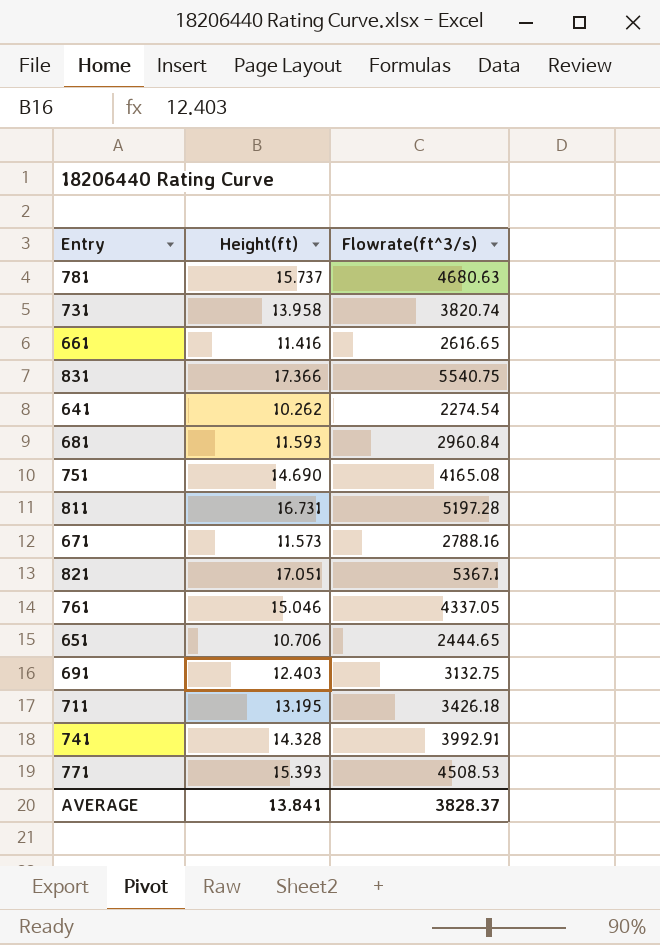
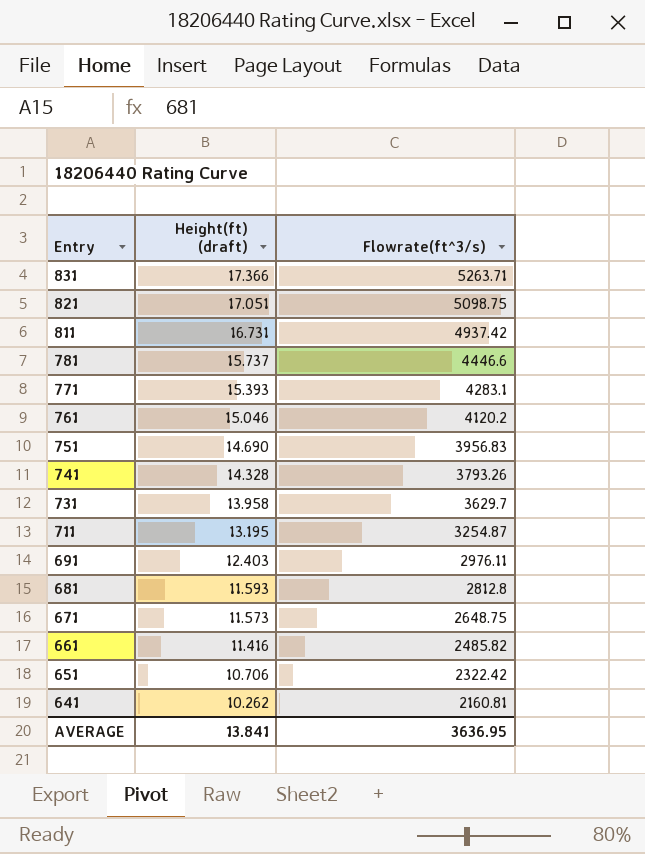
row order: none -> Entry descending
column name: Height(ft) -> Height(ft) (draft)
831 | Flowrate(ft^3/s): 5540.75 -> 5263.71
821 | Flowrate(ft^3/s): 5367.1 -> 5098.75
811 | Flowrate(ft^3/s): 5197.28 -> 4937.42
781 | Flowrate(ft^3/s): 4680.63 -> 4446.6
771 | Flowrate(ft^3/s): 4508.53 -> 4283.1
761 | Flowrate(ft^3/s): 4337.05 -> 4120.2
751 | Flowrate(ft^3/s): 4165.08 -> 3956.83
741 | Flowrate(ft^3/s): 3992.91 -> 3793.26
731 | Flowrate(ft^3/s): 3820.74 -> 3629.7
711 | Flowrate(ft^3/s): 3426.18 -> 3254.87
691 | Flowrate(ft^3/s): 3132.75 -> 2976.11
681 | Flowrate(ft^3/s): 2960.84 -> 2812.8
671 | Flowrate(ft^3/s): 2788.16 -> 2648.75
661 | Flowrate(ft^3/s): 2616.65 -> 2485.82
651 | Flowrate(ft^3/s): 2444.65 -> 2322.42
641 | Flowrate(ft^3/s): 2274.54 -> 2160.81
AVERAGE | Flowrate(ft^3/s): 3828.37 -> 3636.95

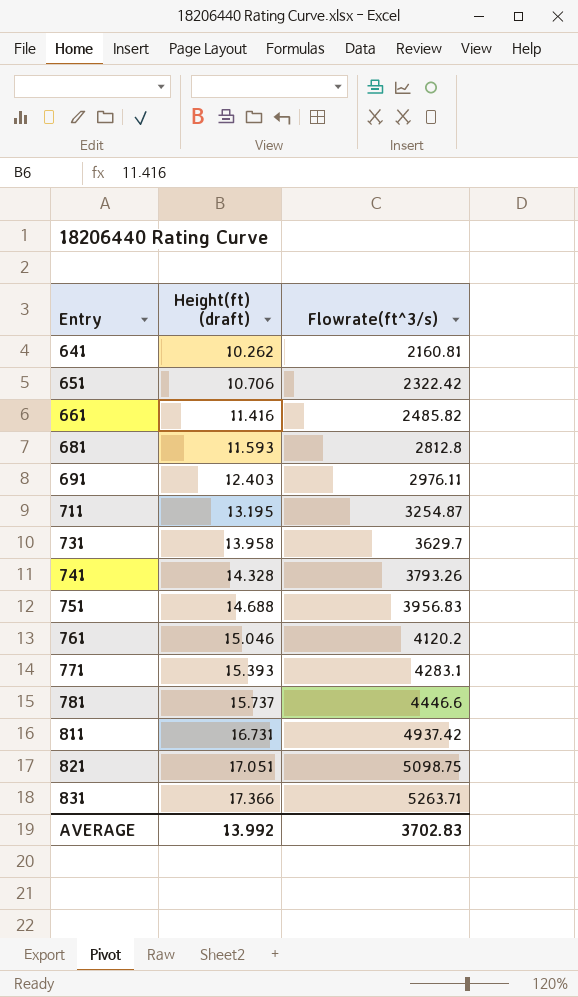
row order: Entry descending -> Entry ascending
row 671: 11.573 | 2648.75 -> none
751 | Height(ft) (draft): 14.690 -> 14.688
AVERAGE | Height(ft) (draft): 13.841 -> 13.992
AVERAGE | Flowrate(ft^3/s): 3636.95 -> 3702.83

